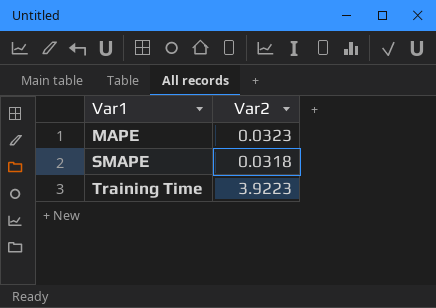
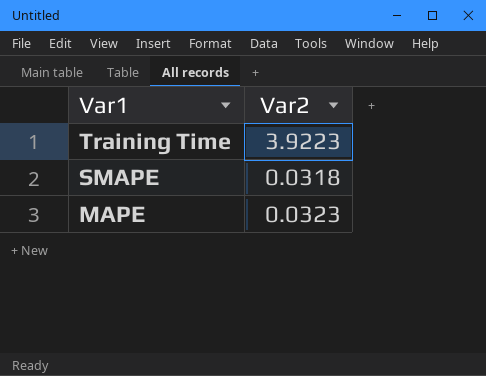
row order: Var1 ascending -> Var1 descending

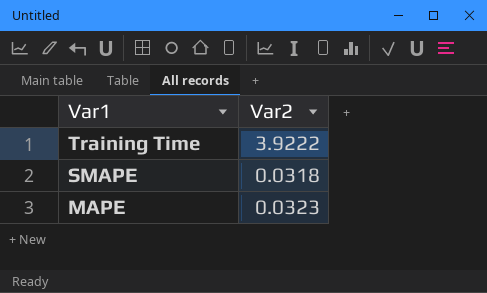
Training Time | Var2: 3.9223 -> 3.9222

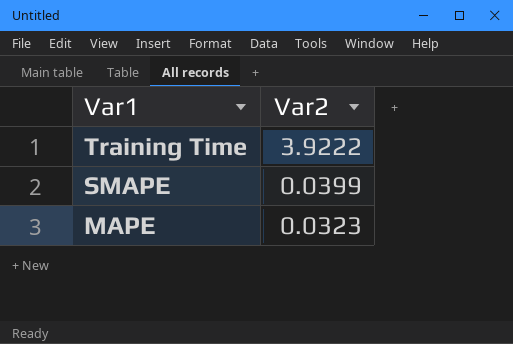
SMAPE | Var2: 0.0318 -> 0.0399

